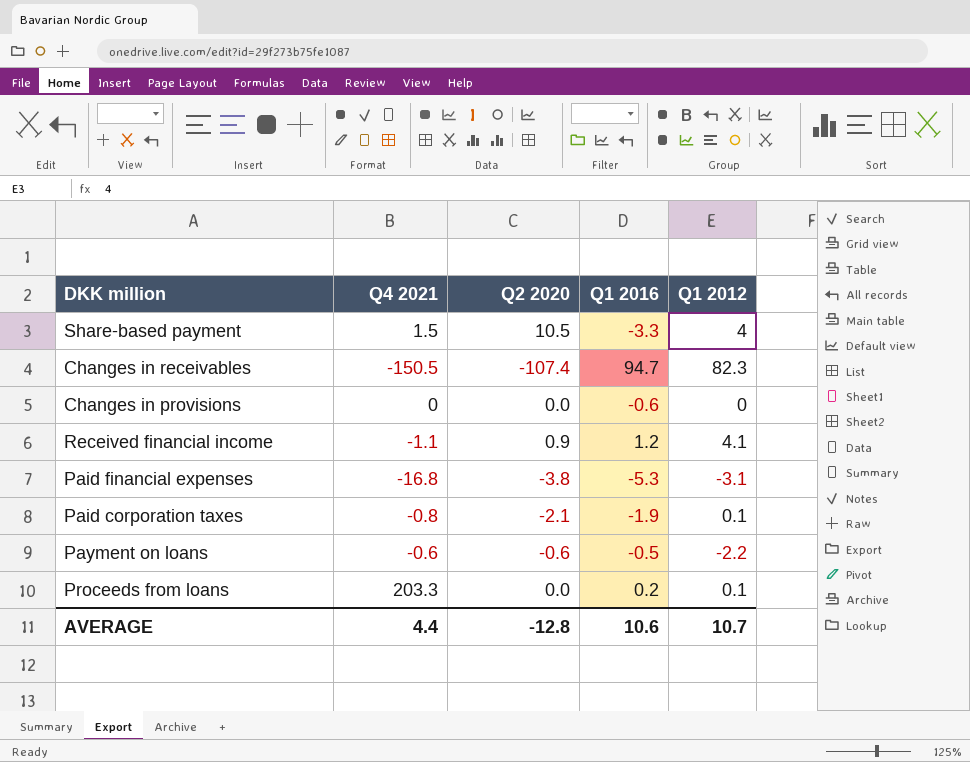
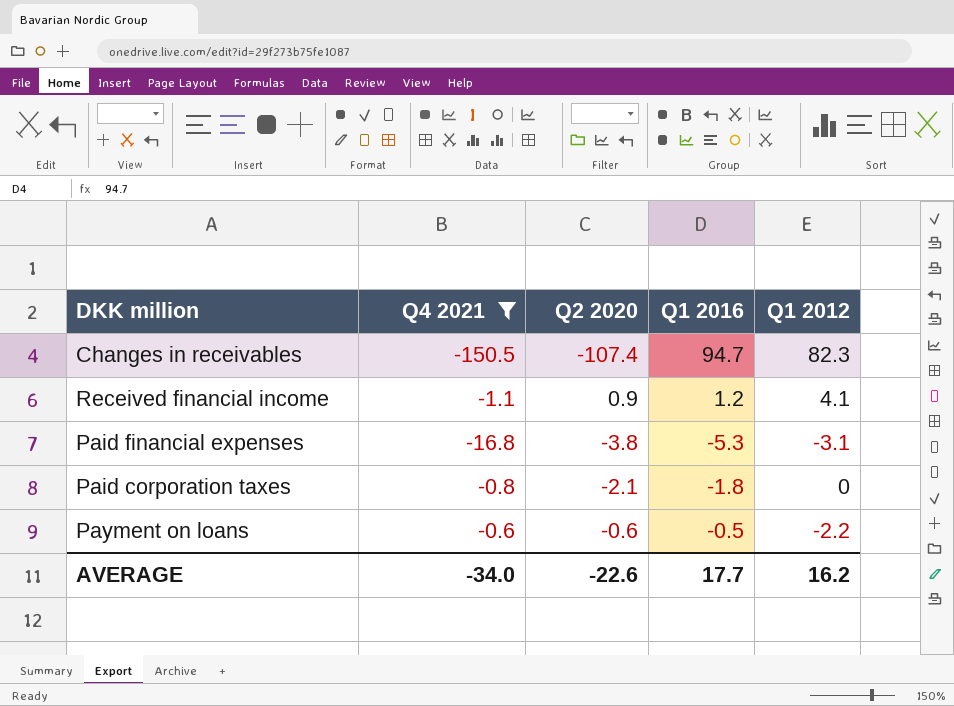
filter: none -> Q4 2021 <= -0.6
Paid corporation taxes | Q1 2016: -1.9 -> -1.8
Paid corporation taxes | Q1 2012: 0.1 -> 0
AVERAGE | Q4 2021: 4.4 -> -34.0
AVERAGE | Q2 2020: -12.8 -> -22.6
AVERAGE | Q1 2016: 10.6 -> 17.7
AVERAGE | Q1 2012: 10.7 -> 16.2

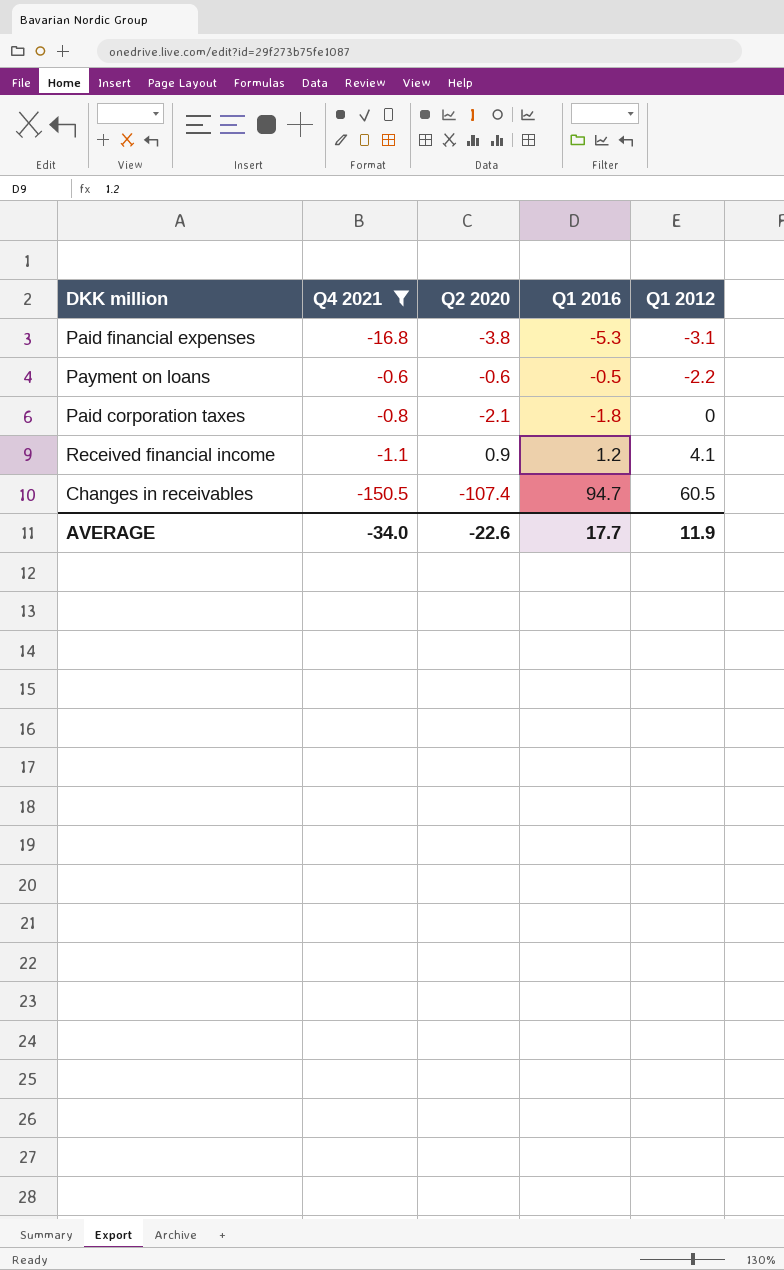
row order: none -> Q1 2012 ascending
Changes in receivables | Q1 2012: 82.3 -> 60.5
AVERAGE | Q1 2012: 16.2 -> 11.9

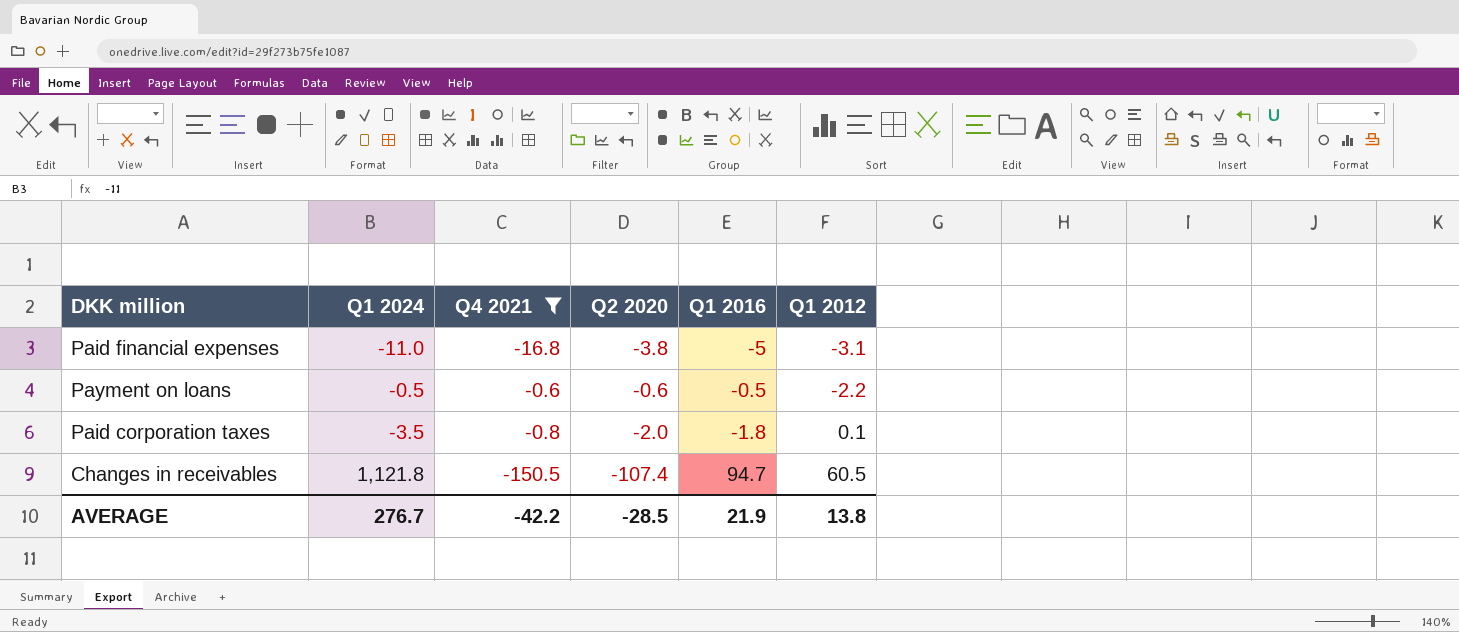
column Q1 2024 | position: none -> 2
row Received financial income: -1.1 | 0.9 | 1.2 | 4.1 -> none
Paid financial expenses | Q1 2016: -5.3 -> -5
Paid corporation taxes | Q2 2020: -2.1 -> -2.0
Paid corporation taxes | Q1 2012: 0 -> 0.1
AVERAGE | Q4 2021: -34.0 -> -42.2
AVERAGE | Q2 2020: -22.6 -> -28.5
AVERAGE | Q1 2016: 17.7 -> 21.9
AVERAGE | Q1 2012: 11.9 -> 13.8

